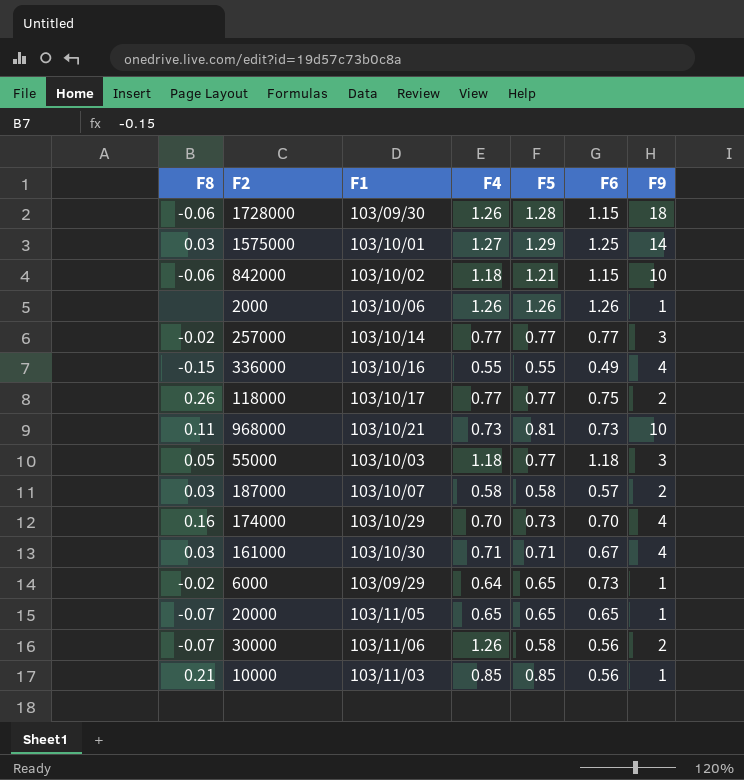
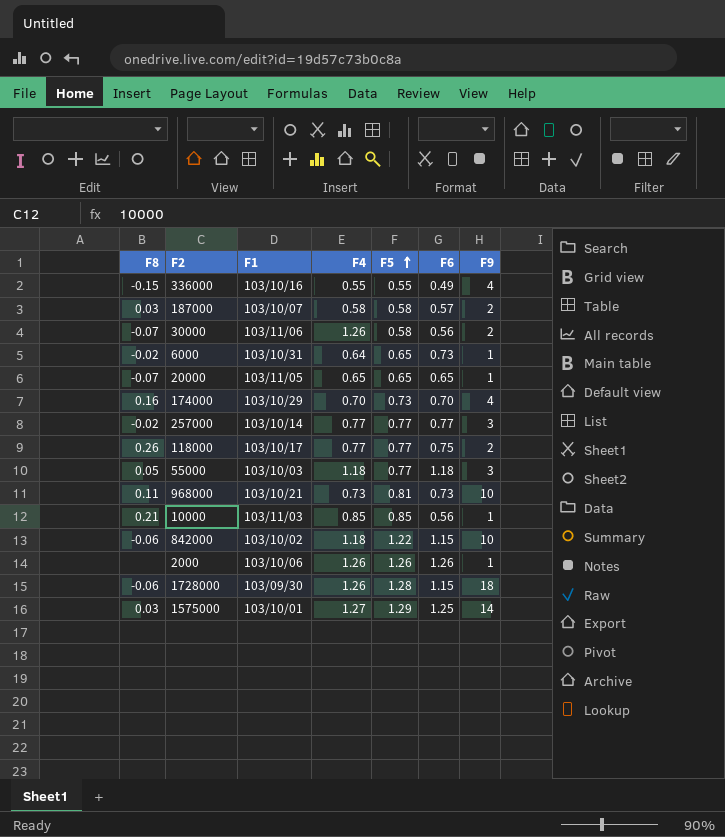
row order: none -> F5 ascending
row 161000: 0.03 | 103/10/30 | 0.71 | 0.71 | 0.67 | 4 -> none
6000 | F1: 103/09/29 -> 103/10/31
842000 | F5: 1.21 -> 1.22

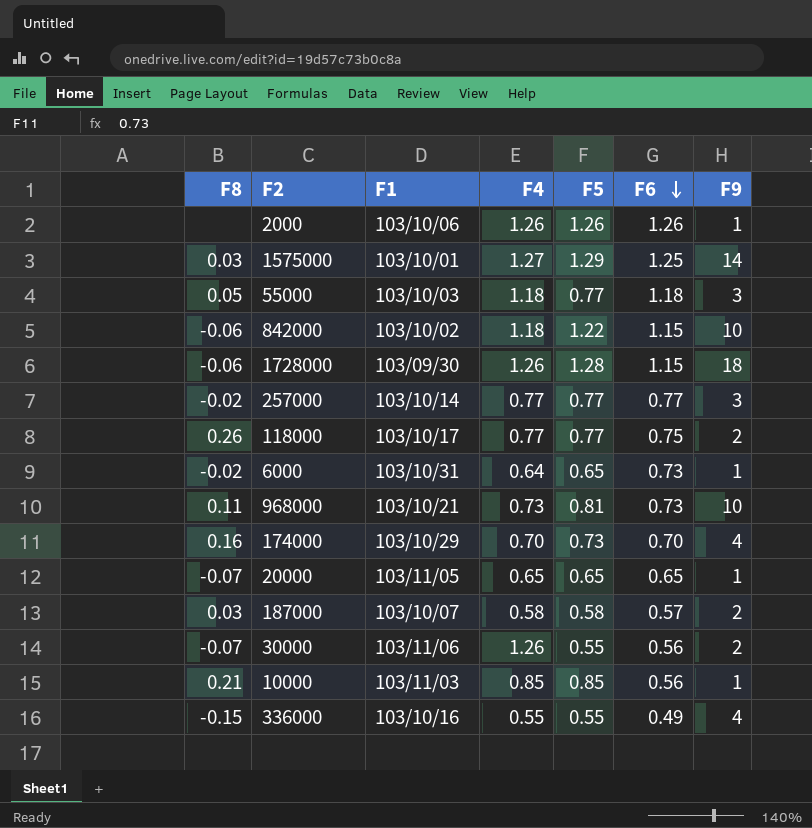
row order: F5 ascending -> F6 descending
30000 | F5: 0.58 -> 0.55

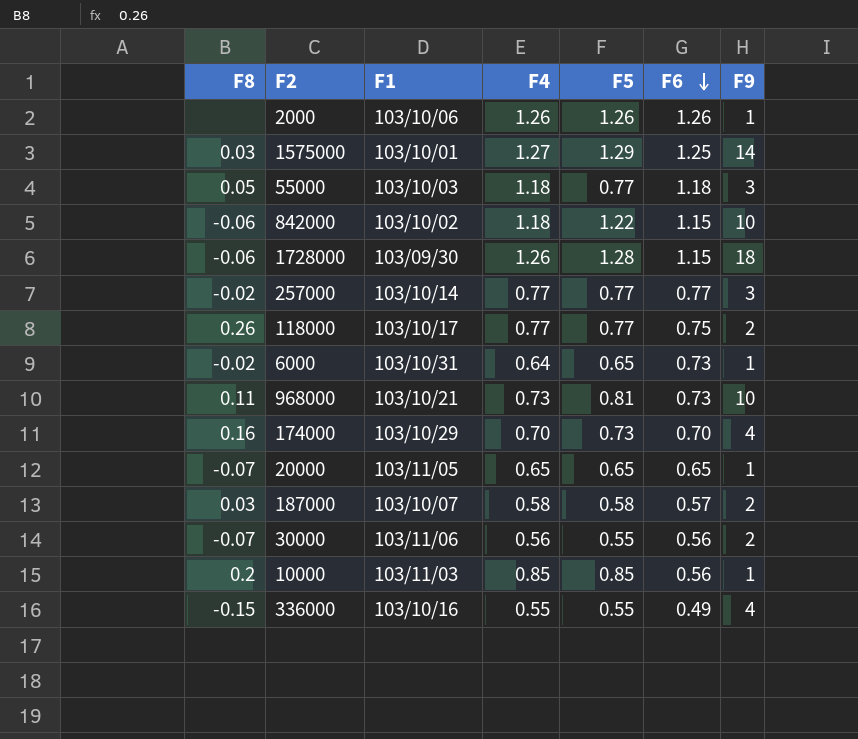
30000 | F4: 1.26 -> 0.56
10000 | F8: 0.21 -> 0.2

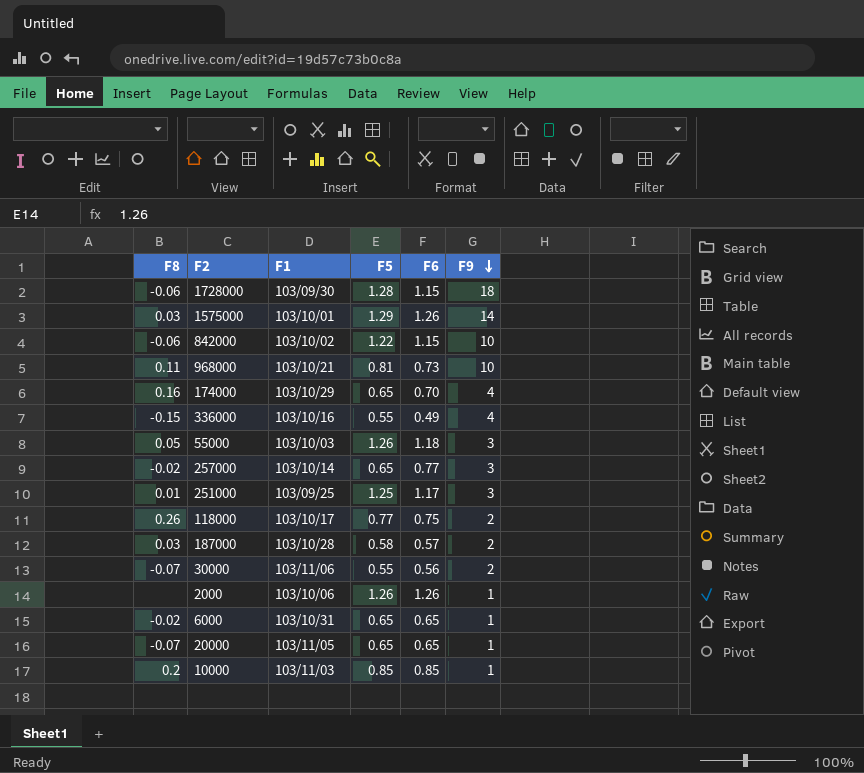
row order: F6 descending -> F9 descending
column F4 | position: 4 -> none
1575000 | F6: 1.25 -> 1.26
174000 | F5: 0.73 -> 0.65
55000 | F5: 0.77 -> 1.26
257000 | F5: 0.77 -> 0.65
row 251000: none -> 0.01 | 103/09/25 | 1.25 | 1.17 | 3
187000 | F1: 103/10/07 -> 103/10/28
6000 | F6: 0.73 -> 0.65
10000 | F6: 0.56 -> 0.85

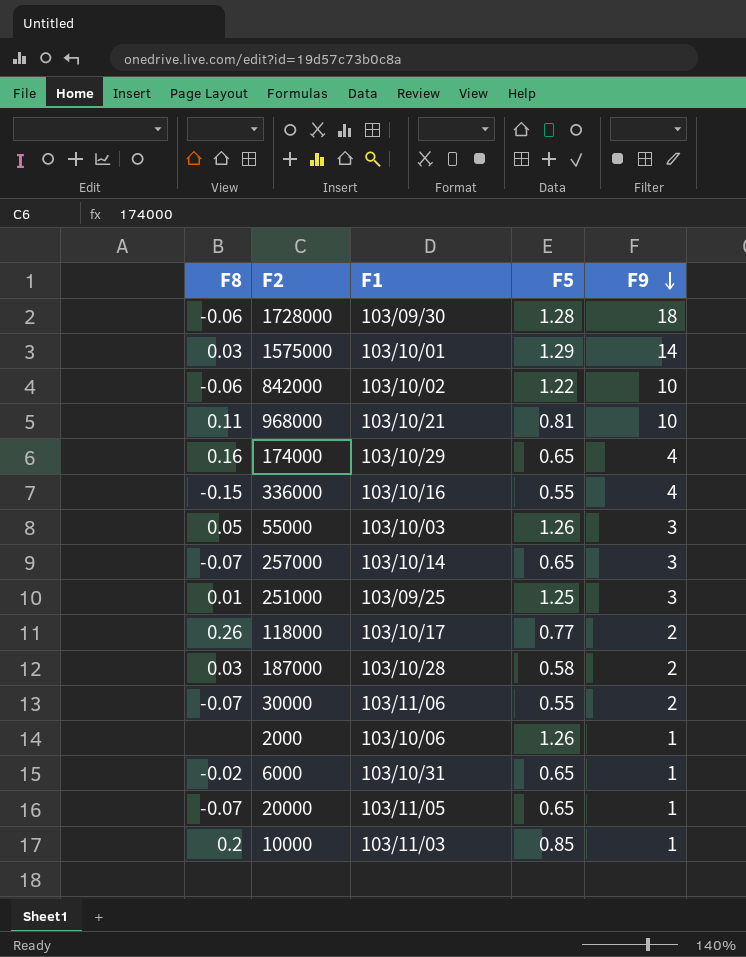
column F6 | position: 5 -> none
257000 | F8: -0.02 -> -0.07

